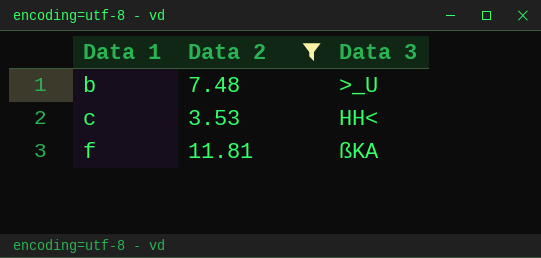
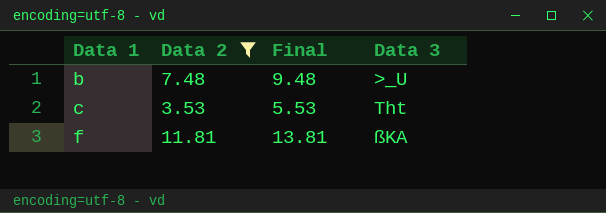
column Final | formula: none -> [Data 2] + 2
c | Data 3: HH< -> Tht

